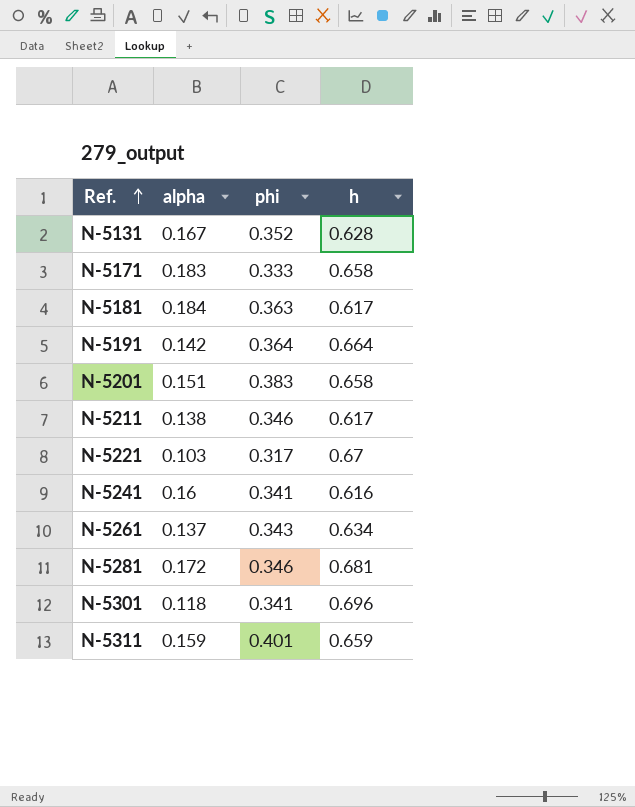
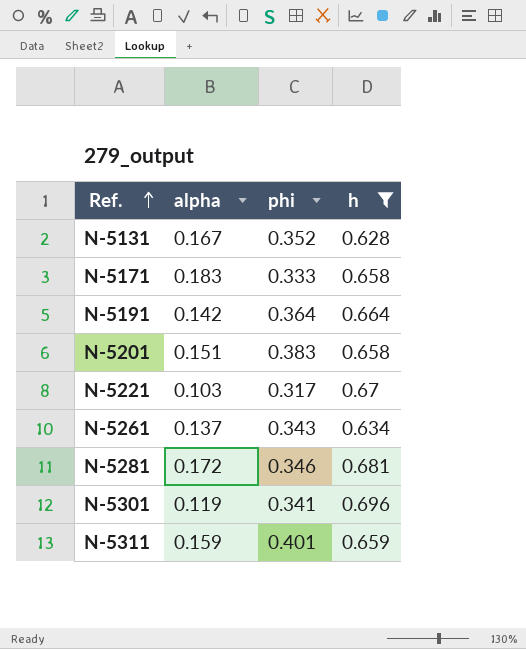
filter: none -> h >= 0.628
N-5301 | alpha: 0.118 -> 0.119

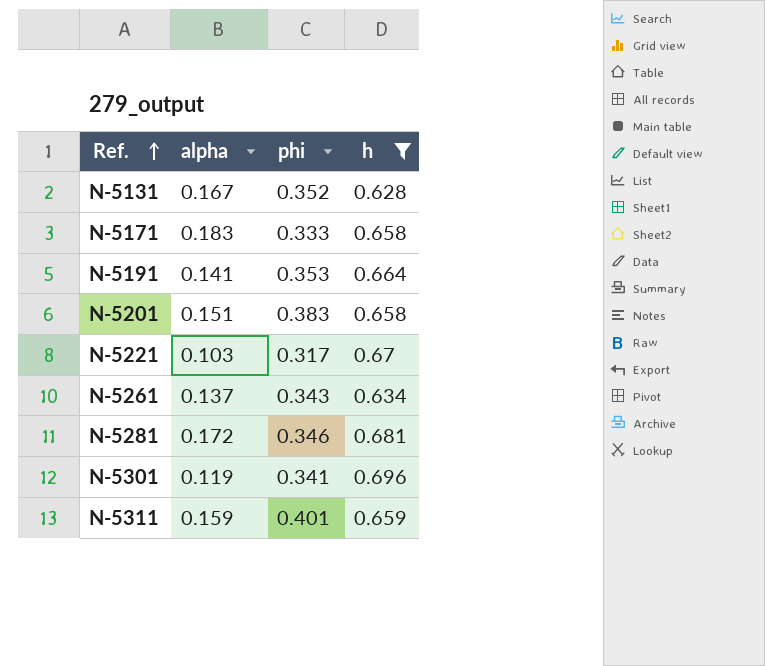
N-5191 | alpha: 0.142 -> 0.141
N-5191 | phi: 0.364 -> 0.353

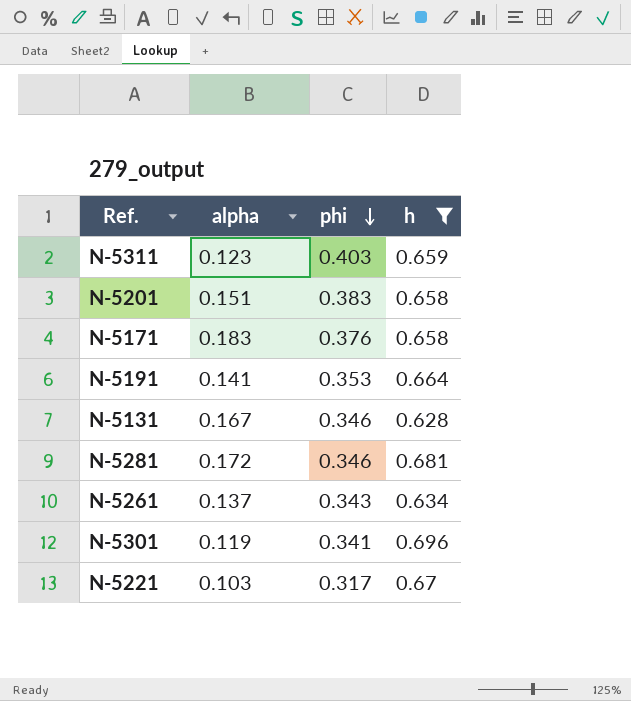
row order: Ref. ascending -> phi descending
N-5311 | alpha: 0.159 -> 0.123
N-5311 | phi: 0.401 -> 0.403
N-5171 | phi: 0.333 -> 0.376
N-5131 | phi: 0.352 -> 0.346

